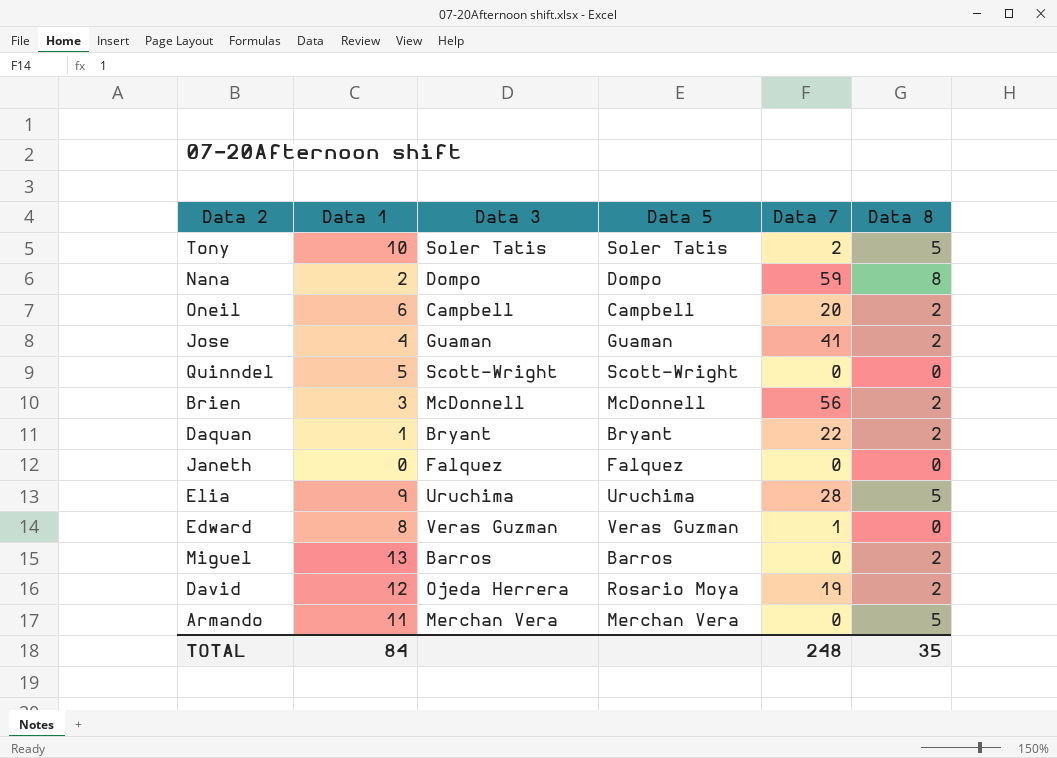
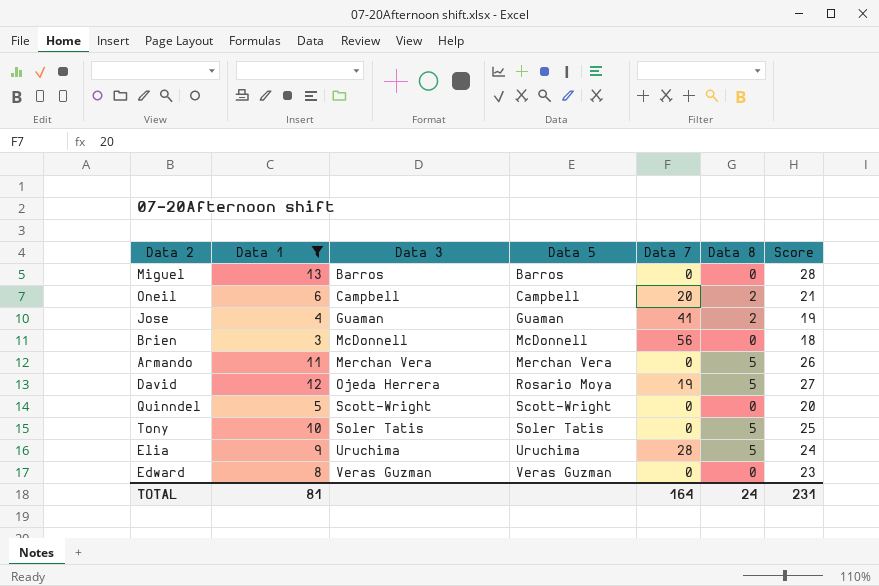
filter: none -> Data 1 >= 3
row order: none -> Data 3 ascending
column Score | formula: none -> [Data 1] + 15
Miguel | Data 8: 2 -> 0
Brien | Data 8: 2 -> 0
David | Data 8: 2 -> 5
Tony | Data 7: 2 -> 0
Edward | Data 7: 1 -> 0
TOTAL | Data 1: 84 -> 81
TOTAL | Data 7: 248 -> 164
TOTAL | Data 8: 35 -> 24

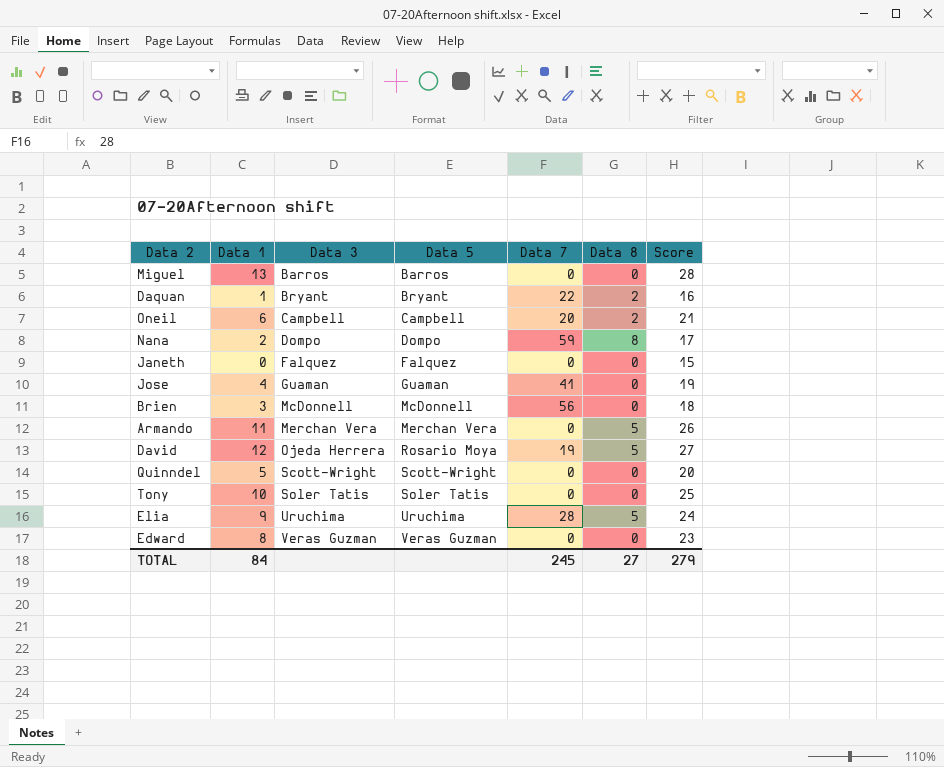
filter: Data 1 >= 3 -> none
Jose | Data 8: 2 -> 0
Tony | Data 8: 5 -> 0
TOTAL | Data 1: 81 -> 84
TOTAL | Data 7: 164 -> 245
TOTAL | Data 8: 24 -> 27
TOTAL | Score: 231 -> 279

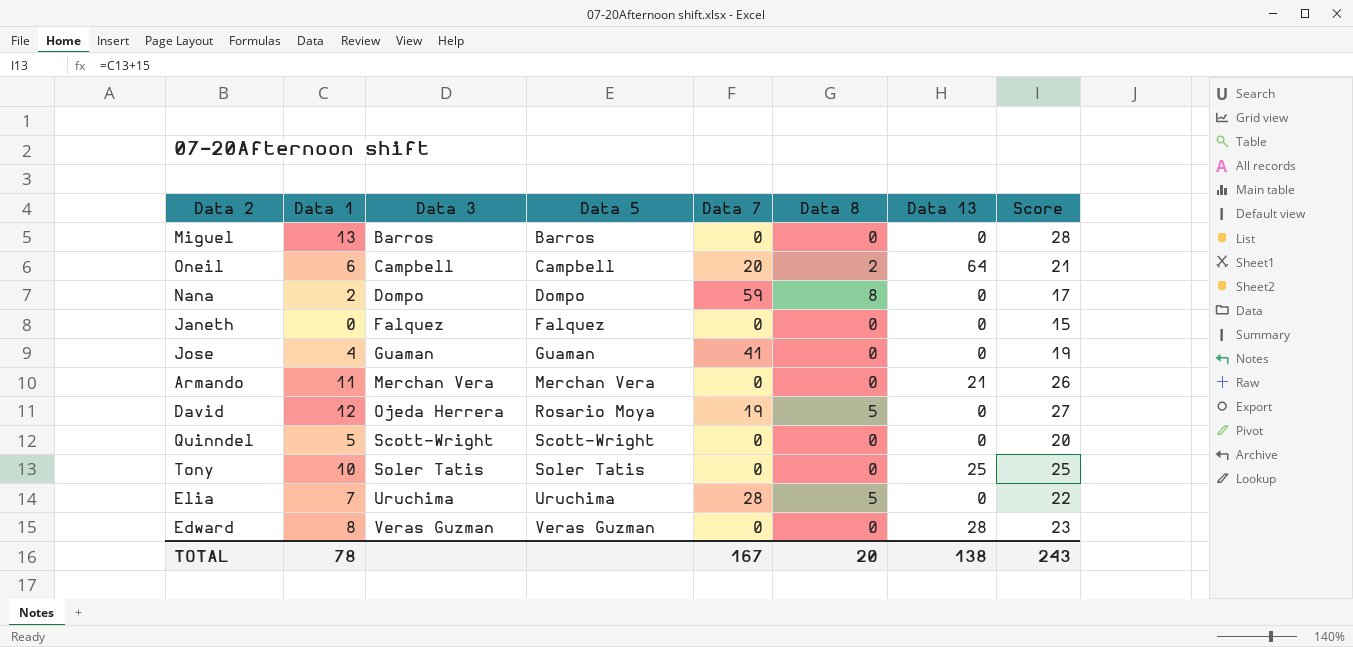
column Data 13 | position: none -> 7
row Daquan: 1 | Bryant | Bryant | 22 | 2 | 16 -> none
row Brien: 3 | McDonnell | McDonnell | 56 | 0 | 18 -> none
Armando | Data 8: 5 -> 0
Elia | Data 1: 9 -> 7
Elia | Score: 24 -> 22
TOTAL | Data 1: 84 -> 78
TOTAL | Data 7: 245 -> 167
TOTAL | Data 8: 27 -> 20
TOTAL | Score: 279 -> 243

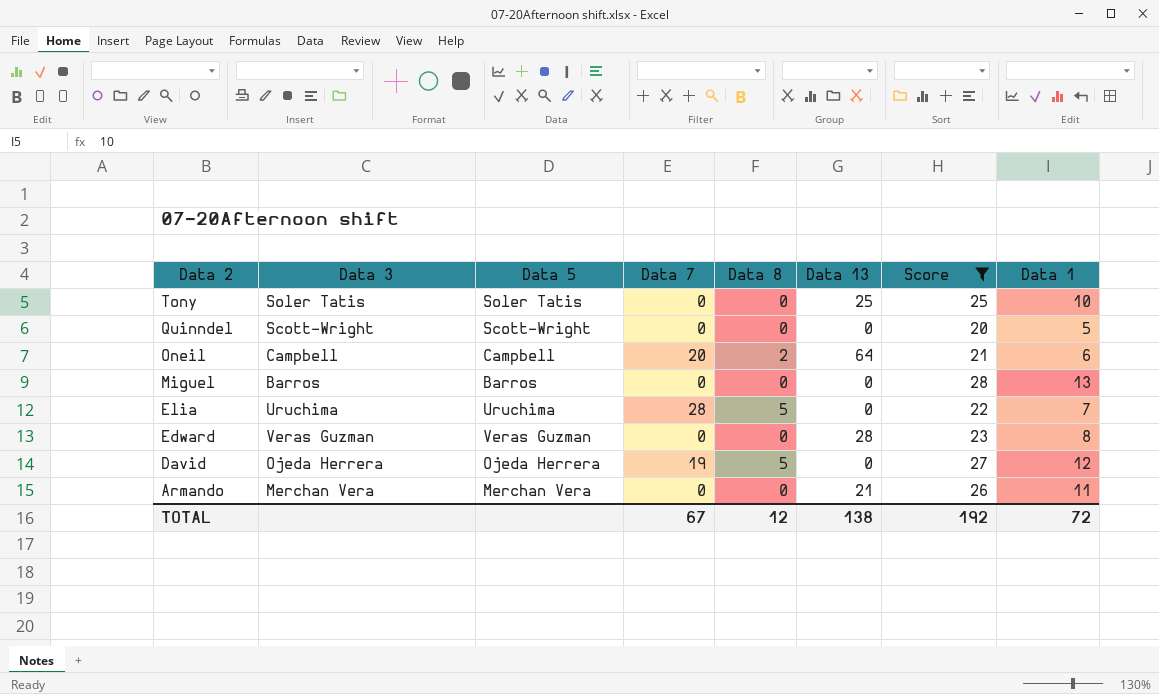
filter: none -> Score >= 20
row order: Data 3 ascending -> Data 2 descending
column Data 1 | position: 2 -> 8
David | Data 5: Rosario Moya -> Ojeda Herrera
TOTAL | Data 7: 167 -> 67
TOTAL | Data 8: 20 -> 12
TOTAL | Score: 243 -> 192
TOTAL | Data 1: 78 -> 72

